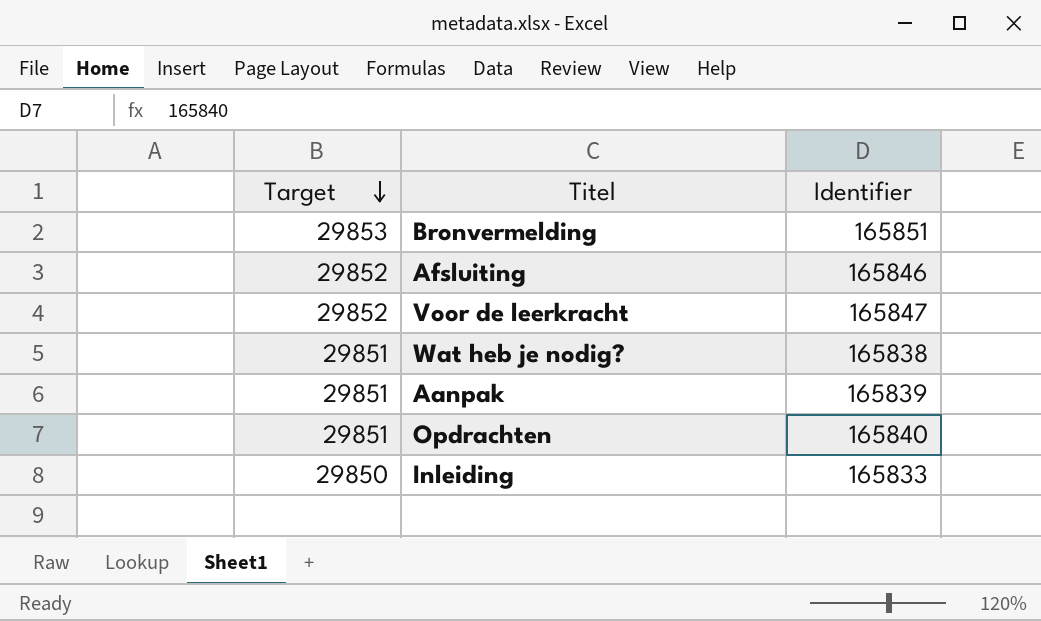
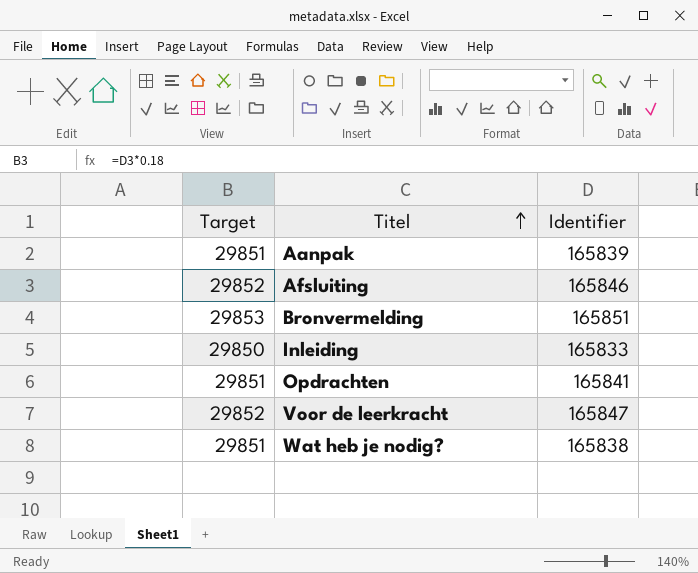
row order: Target descending -> Titel ascending
Opdrachten | Identifier: 165840 -> 165841

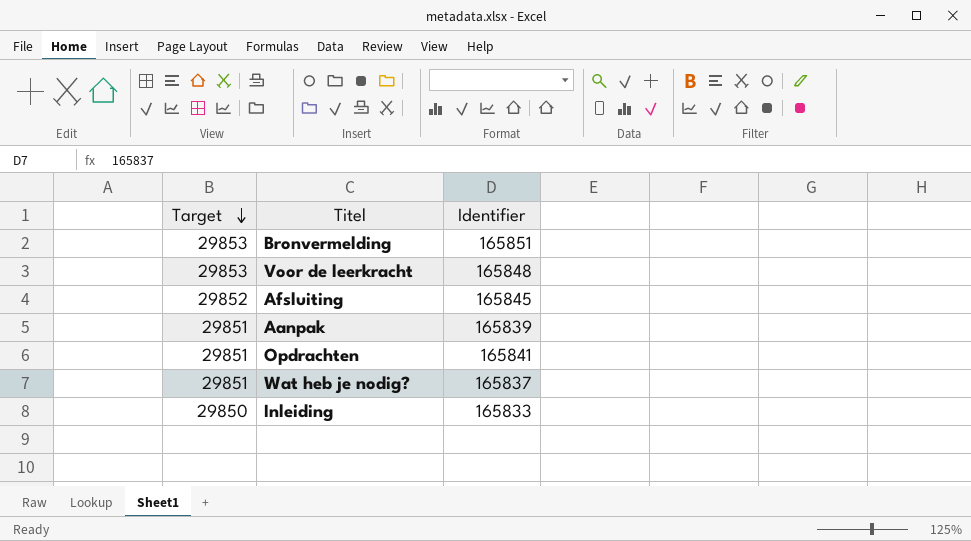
row order: Titel ascending -> Target descending
Voor de leerkracht | Target: 29852 -> 29853
Voor de leerkracht | Identifier: 165847 -> 165848
Afsluiting | Identifier: 165846 -> 165845
Wat heb je nodig? | Identifier: 165838 -> 165837

